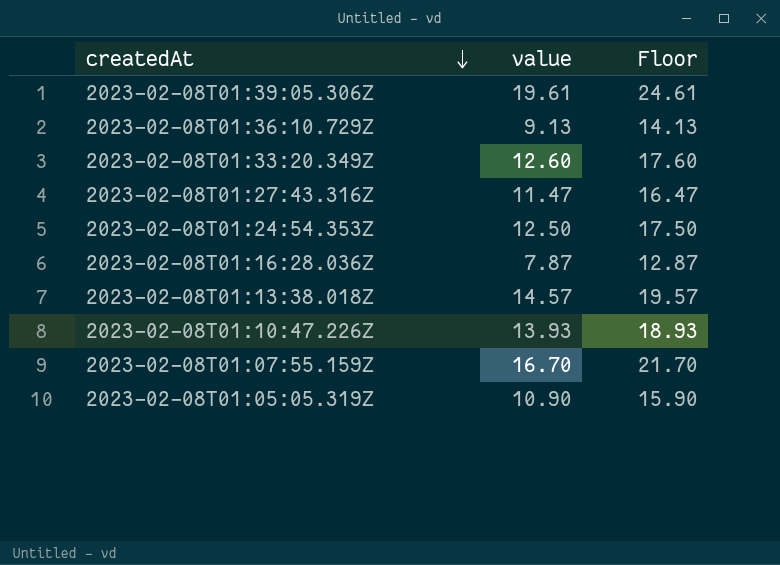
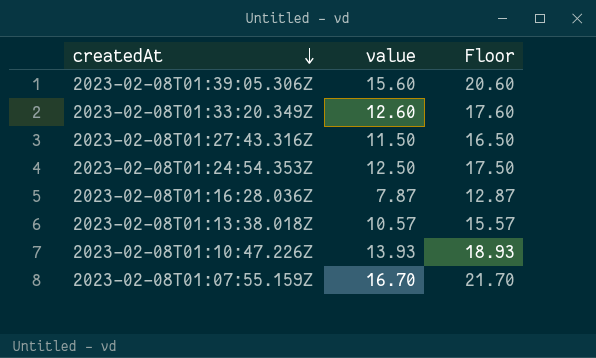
row 2023-02-08T01:36:10.729Z: 9.13 | 14.13 -> none
row 2023-02-08T01:05:05.319Z: 10.90 | 15.90 -> none
2023-02-08T01:39:05.306Z | value: 19.61 -> 15.60
2023-02-08T01:39:05.306Z | Floor: 24.61 -> 20.60
2023-02-08T01:27:43.316Z | value: 11.47 -> 11.50
2023-02-08T01:27:43.316Z | Floor: 16.47 -> 16.50
2023-02-08T01:13:38.018Z | value: 14.57 -> 10.57
2023-02-08T01:13:38.018Z | Floor: 19.57 -> 15.57

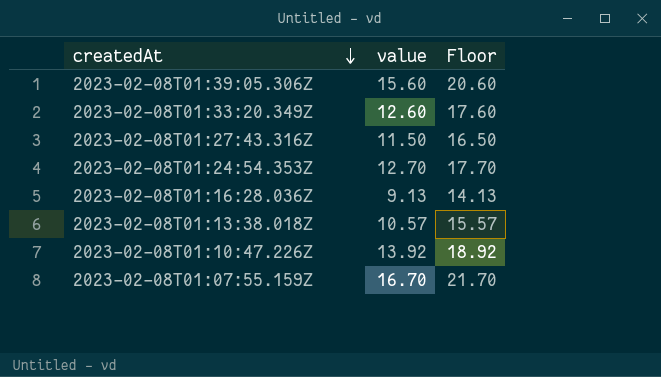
2023-02-08T01:24:54.353Z | value: 12.50 -> 12.70
2023-02-08T01:24:54.353Z | Floor: 17.50 -> 17.70
2023-02-08T01:16:28.036Z | value: 7.87 -> 9.13
2023-02-08T01:16:28.036Z | Floor: 12.87 -> 14.13
2023-02-08T01:10:47.226Z | value: 13.93 -> 13.92
2023-02-08T01:10:47.226Z | Floor: 18.93 -> 18.92

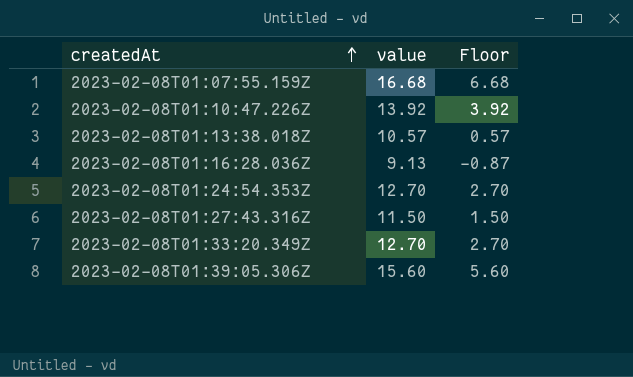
row order: createdAt descending -> createdAt ascending
column Floor | formula: [value] + 5 -> [value] - 10
2023-02-08T01:07:55.159Z | value: 16.70 -> 16.68
2023-02-08T01:33:20.349Z | value: 12.60 -> 12.70

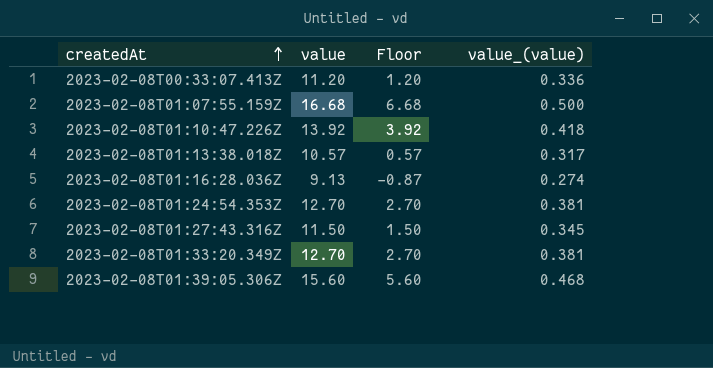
column value_(value) | formula: none -> [value] * 0.03
row 2023-02-08T00:33:07.413Z: none -> 11.20 | 1.20 | 0.336

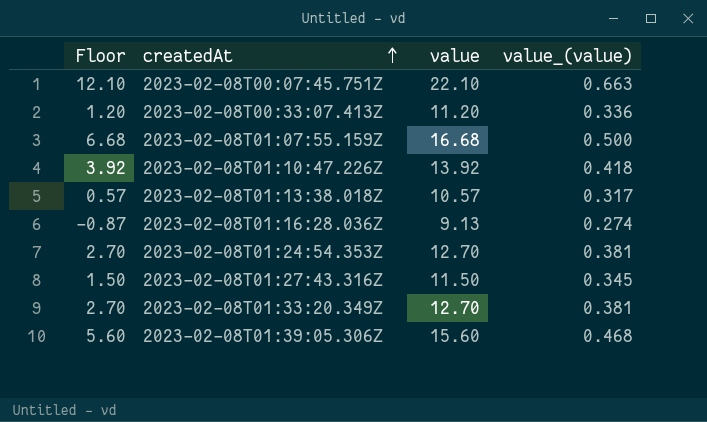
column Floor | position: 3 -> 1
row 2023-02-08T00:07:45.751Z: none -> 12.10 | 22.10 | 0.663

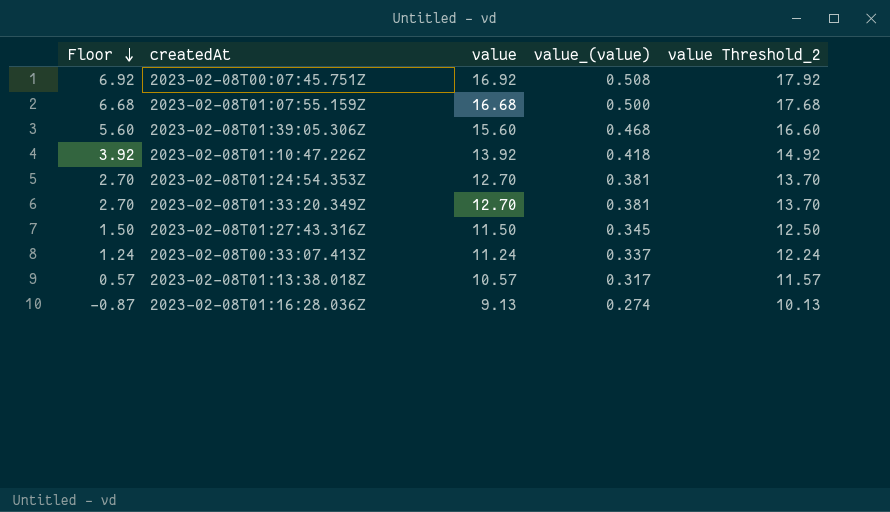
row order: createdAt ascending -> Floor descending
column value Threshold_2 | formula: none -> [value] + 1
2023-02-08T00:07:45.751Z | Floor: 12.10 -> 6.92
2023-02-08T00:07:45.751Z | value: 22.10 -> 16.92
2023-02-08T00:07:45.751Z | value_(value): 0.663 -> 0.508
2023-02-08T00:33:07.413Z | Floor: 1.20 -> 1.24
2023-02-08T00:33:07.413Z | value: 11.20 -> 11.24
2023-02-08T00:33:07.413Z | value_(value): 0.336 -> 0.337

